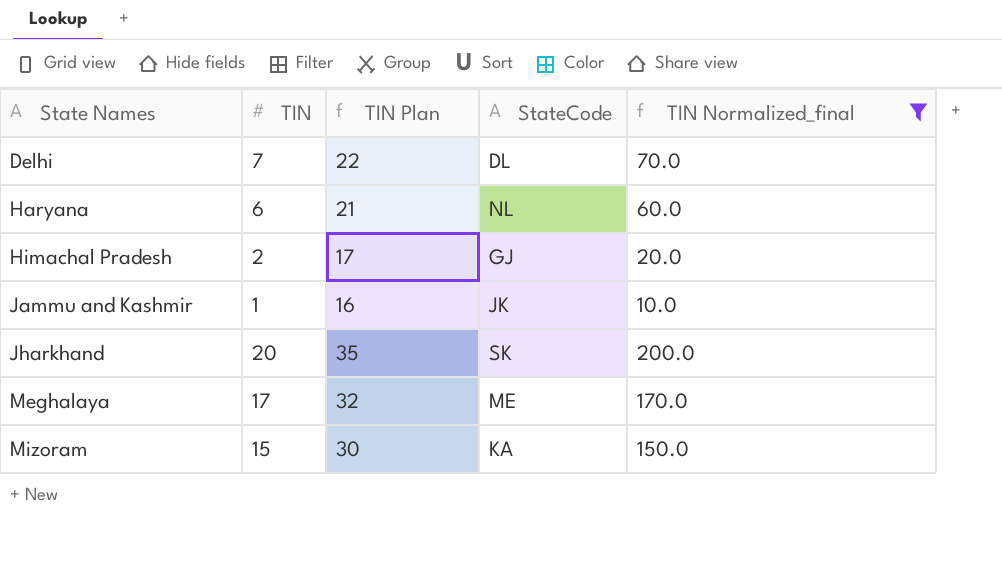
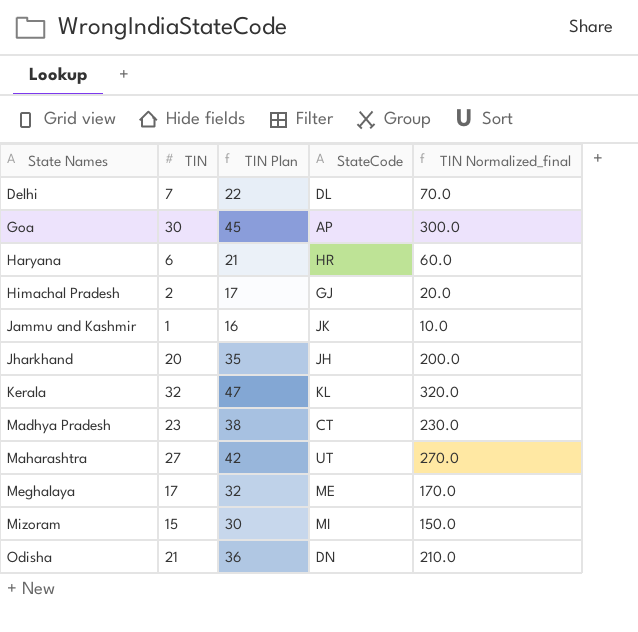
filter: TIN Normalized_final <= 200.0 -> none
Haryana | StateCode: NL -> HR
Jharkhand | StateCode: SK -> JH
Mizoram | StateCode: KA -> MI

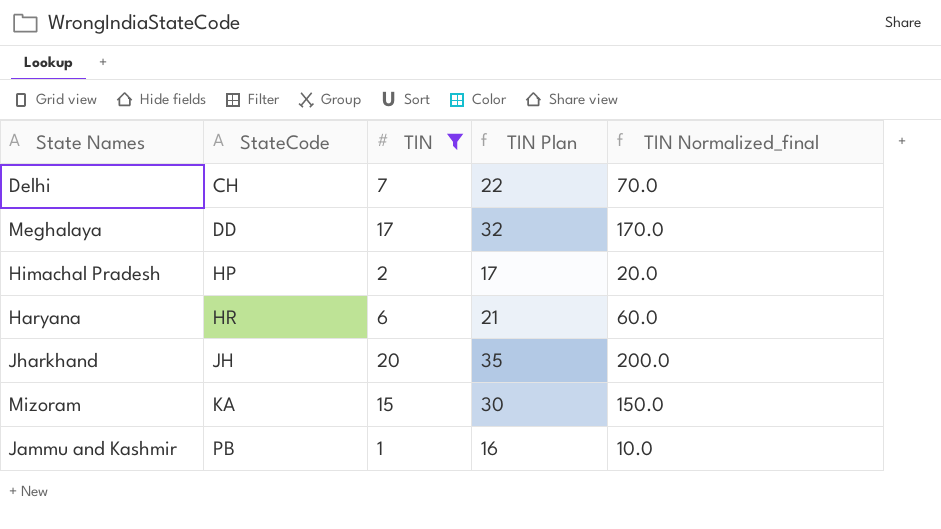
filter: none -> TIN <= 20
row order: State Names ascending -> StateCode ascending
column StateCode | position: 4 -> 2
Delhi | StateCode: DL -> CH
Meghalaya | StateCode: ME -> DD
Himachal Pradesh | StateCode: GJ -> HP
Mizoram | StateCode: MI -> KA
Jammu and Kashmir | StateCode: JK -> PB

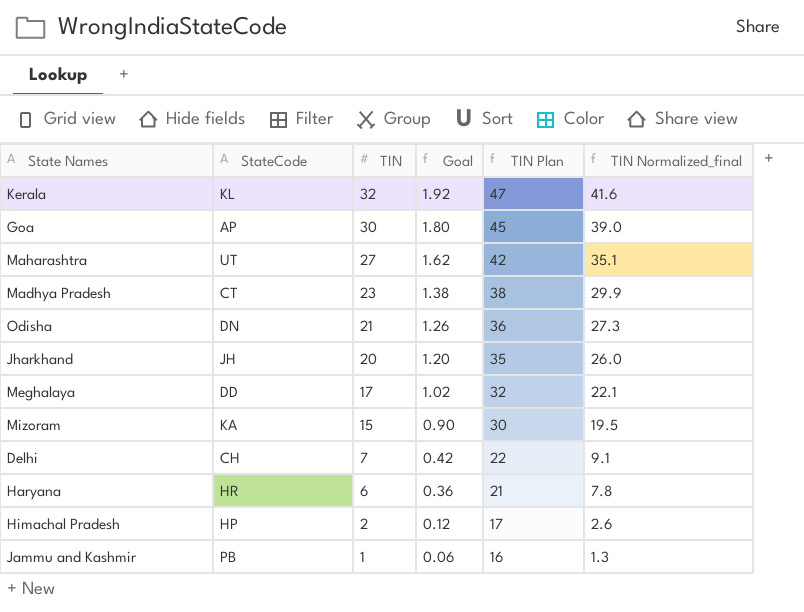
filter: TIN <= 20 -> none
row order: StateCode ascending -> TIN descending
column Goal | formula: none -> [TIN] * 0.06
column TIN Normalized_final | formula: [TIN] * 10 -> [TIN] * 1.3

